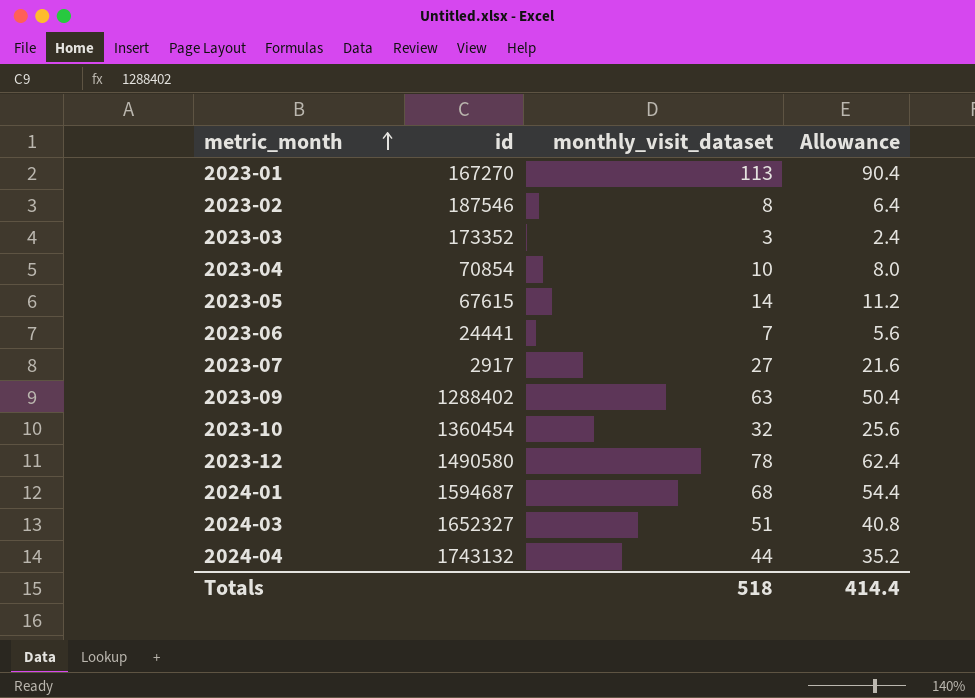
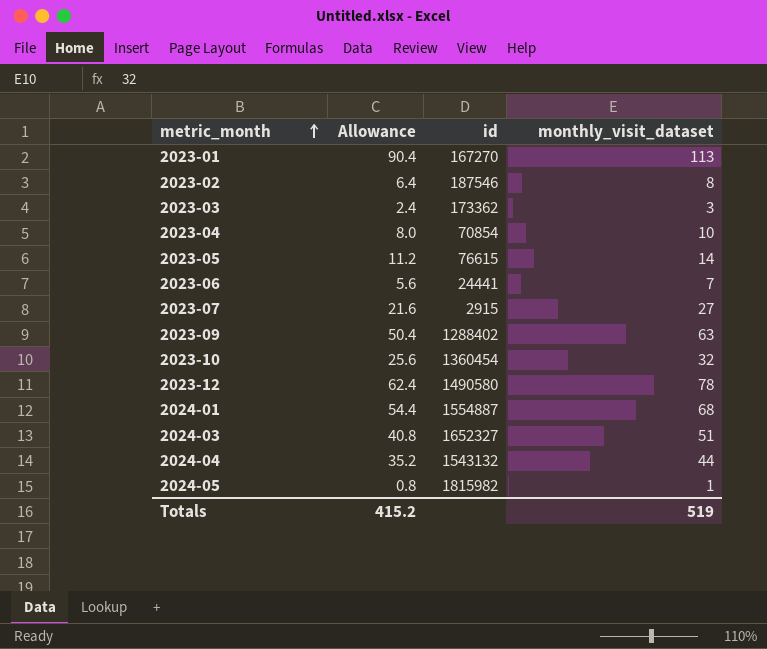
column Allowance | position: 4 -> 2
2023-03 | id: 173352 -> 173362
2023-05 | id: 67615 -> 76615
2023-07 | id: 2917 -> 2915
2024-01 | id: 1594687 -> 1554887
2024-04 | id: 1743132 -> 1543132
row 2024-05: none -> 0.8 | 1815982 | 1
Totals | Allowance: 414.4 -> 415.2
Totals | monthly_visit_dataset: 518 -> 519

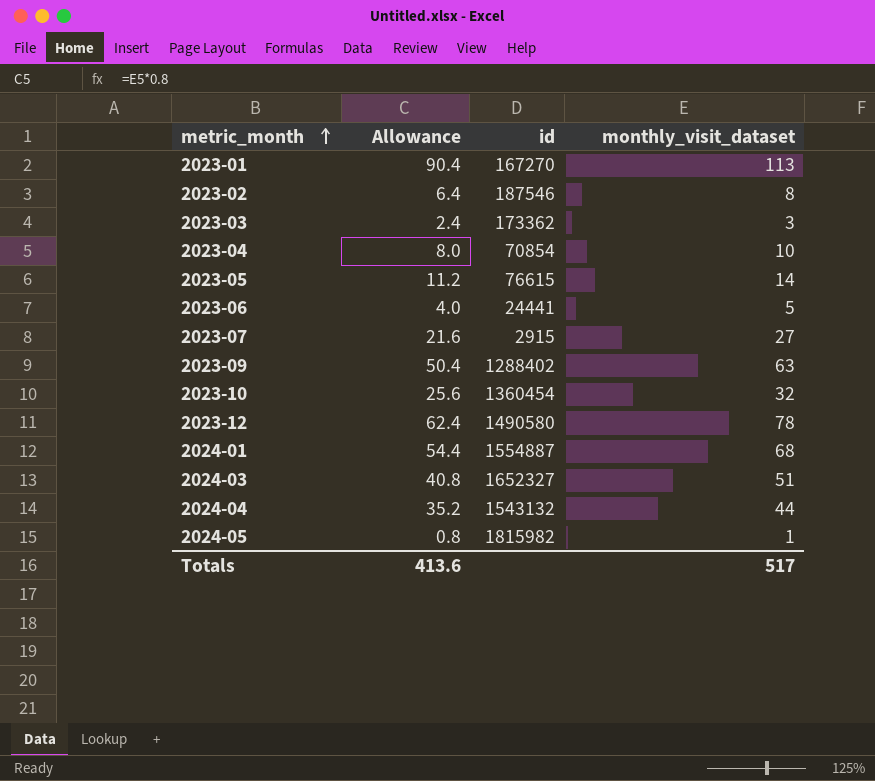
2023-06 | Allowance: 5.6 -> 4.0
2023-06 | monthly_visit_dataset: 7 -> 5
Totals | Allowance: 415.2 -> 413.6
Totals | monthly_visit_dataset: 519 -> 517

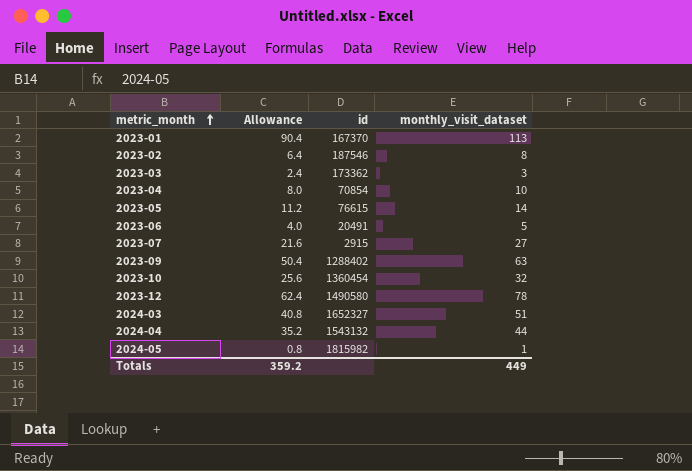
row 2024-01: 54.4 | 1554887 | 68 -> none
2023-01 | id: 167270 -> 167370
2023-06 | id: 24441 -> 20491
Totals | Allowance: 413.6 -> 359.2
Totals | monthly_visit_dataset: 517 -> 449

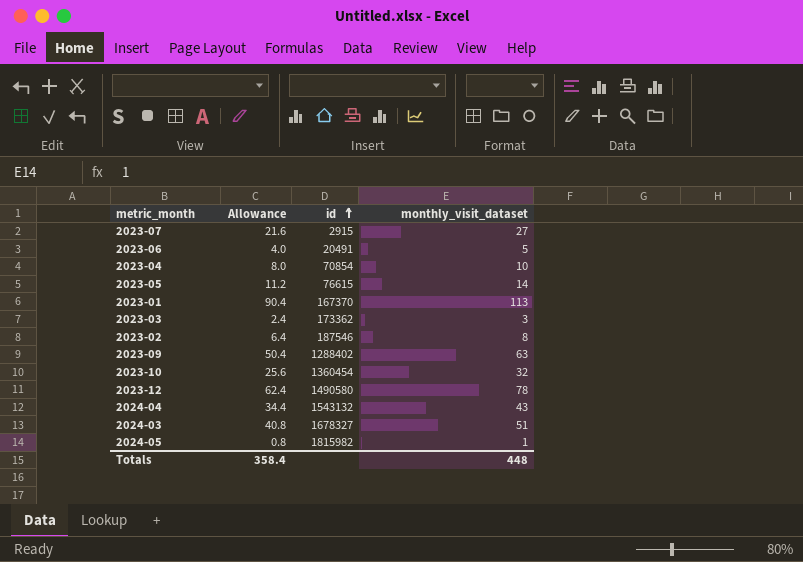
row order: metric_month ascending -> id ascending
2024-04 | Allowance: 35.2 -> 34.4
2024-04 | monthly_visit_dataset: 44 -> 43
2024-03 | id: 1652327 -> 1678327
Totals | Allowance: 359.2 -> 358.4
Totals | monthly_visit_dataset: 449 -> 448

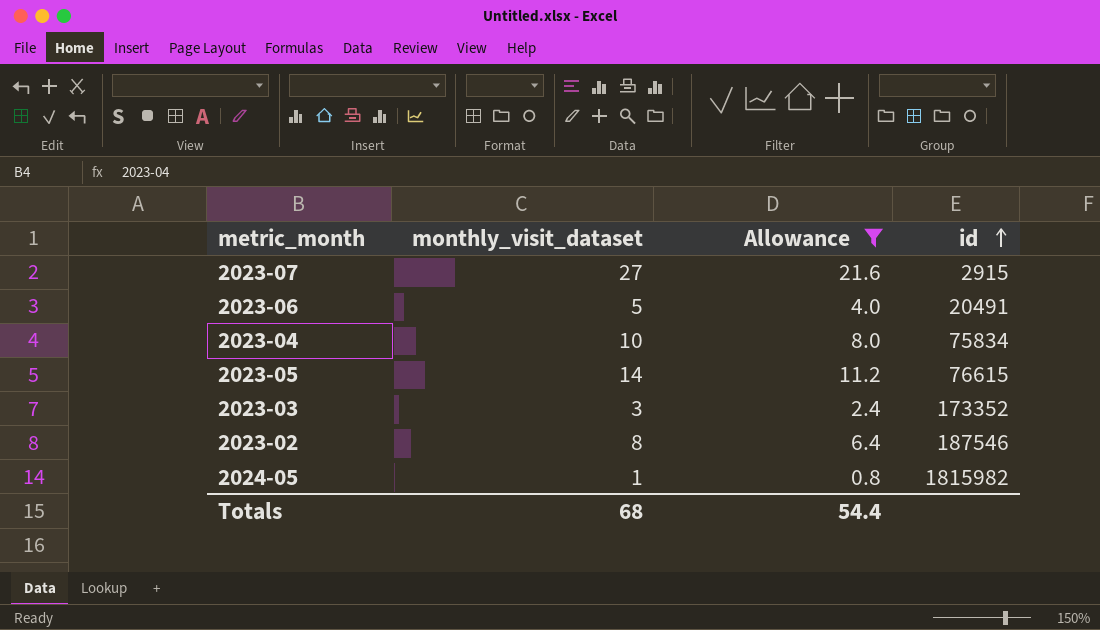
filter: none -> Allowance <= 21.6
column monthly_visit_dataset | position: 4 -> 2
2023-04 | id: 70854 -> 75834
2023-03 | id: 173362 -> 173352
Totals | monthly_visit_dataset: 448 -> 68
Totals | Allowance: 358.4 -> 54.4

